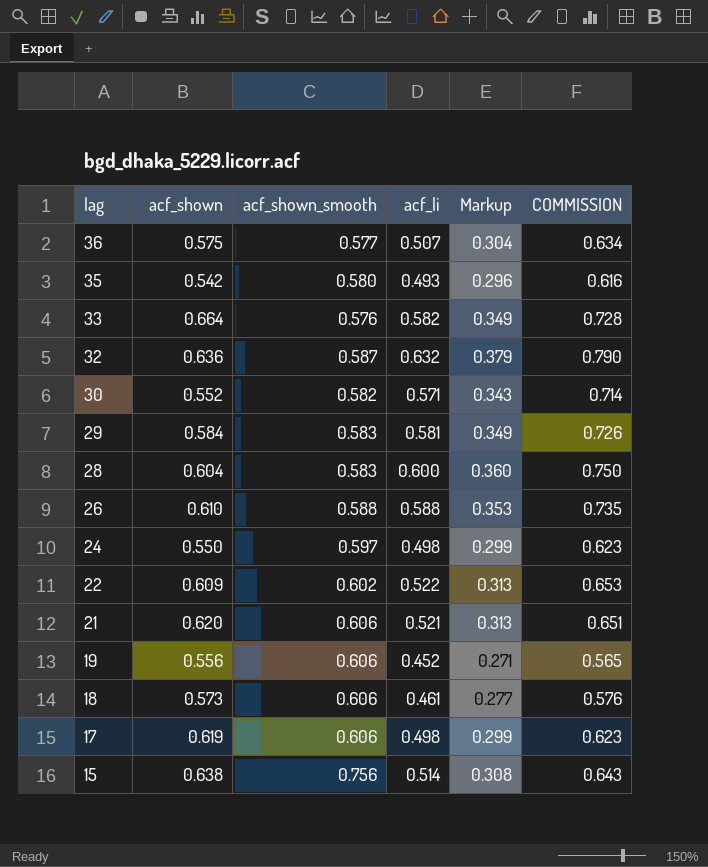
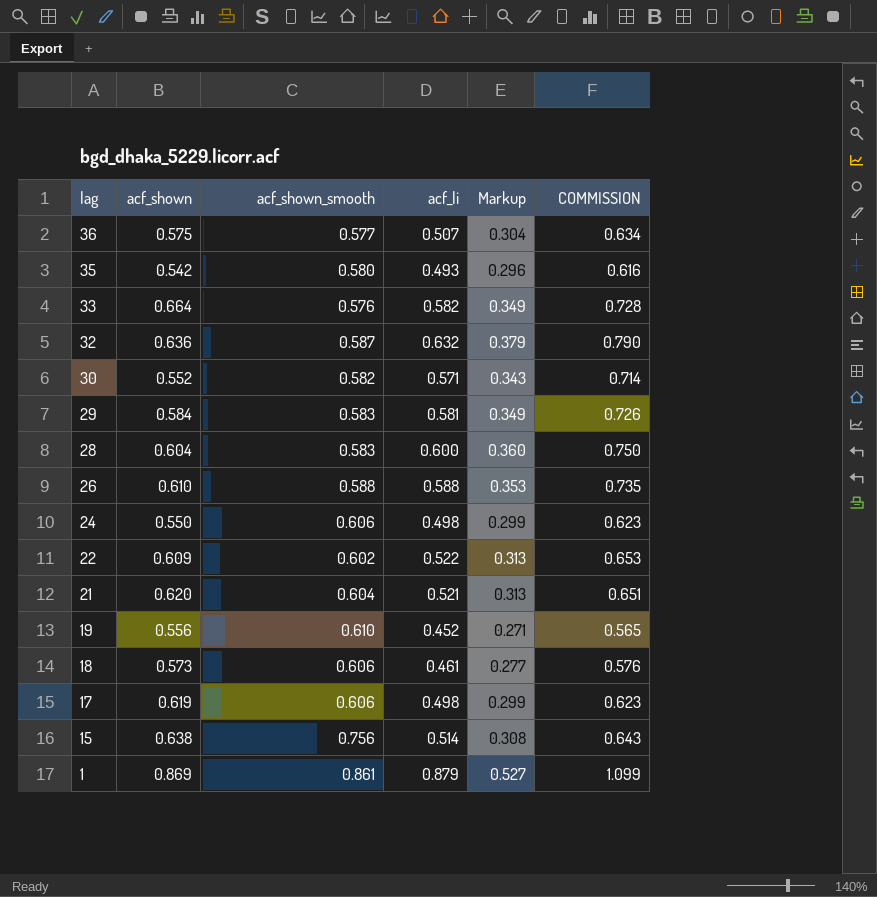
24 | acf_shown_smooth: 0.597 -> 0.606
21 | acf_shown_smooth: 0.606 -> 0.604
19 | acf_shown_smooth: 0.606 -> 0.610
row 1: none -> 0.869 | 0.861 | 0.879 | 0.527 | 1.099

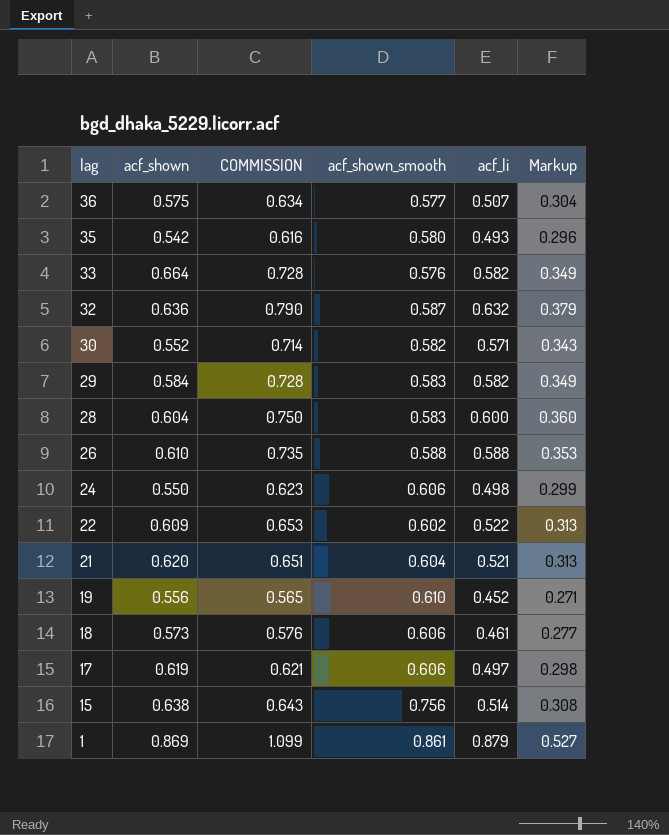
column COMMISSION | position: 6 -> 3
29 | COMMISSION: 0.726 -> 0.728
29 | acf_li: 0.581 -> 0.582
17 | COMMISSION: 0.623 -> 0.621
17 | acf_li: 0.498 -> 0.497
17 | Markup: 0.299 -> 0.298

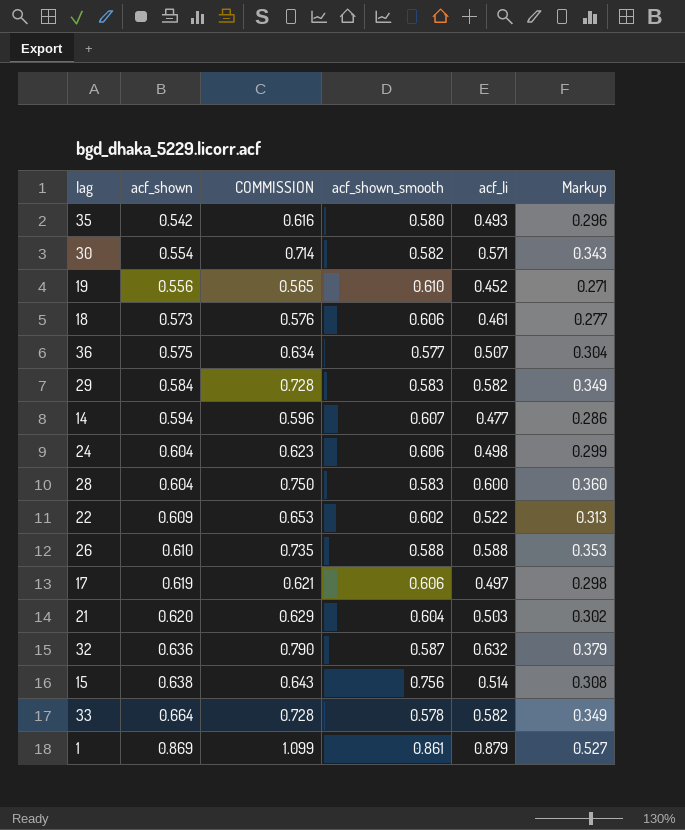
row order: lag descending -> acf_shown ascending
30 | acf_shown: 0.552 -> 0.554
row 14: none -> 0.594 | 0.596 | 0.607 | 0.477 | 0.286
24 | acf_shown: 0.550 -> 0.604
21 | COMMISSION: 0.651 -> 0.629
21 | acf_li: 0.521 -> 0.503
21 | Markup: 0.313 -> 0.302
33 | acf_shown_smooth: 0.576 -> 0.578

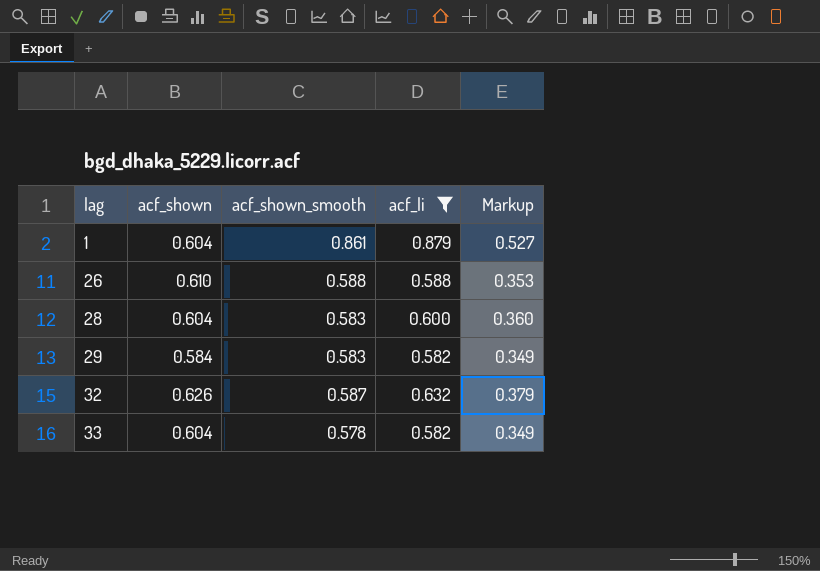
filter: none -> acf_li >= 0.582
row order: acf_shown ascending -> lag ascending
column COMMISSION | formula: [acf_li] * 1.25 -> none
1 | acf_shown: 0.869 -> 0.604
32 | acf_shown: 0.636 -> 0.626
33 | acf_shown: 0.664 -> 0.604

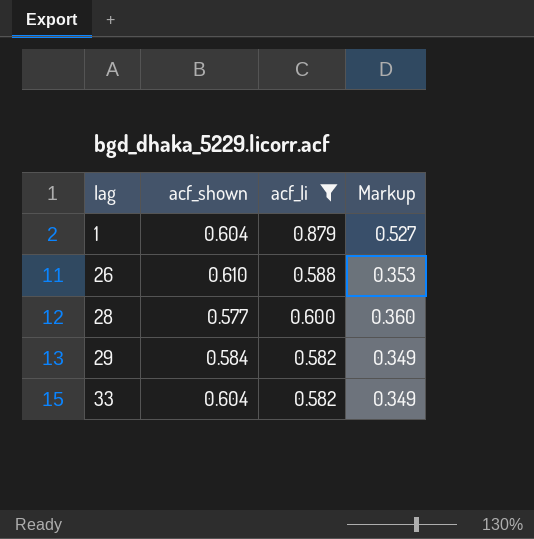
column acf_shown_smooth | position: 3 -> none
row 32: 0.626 | 0.587 | 0.632 | 0.379 -> none
28 | acf_shown: 0.604 -> 0.577

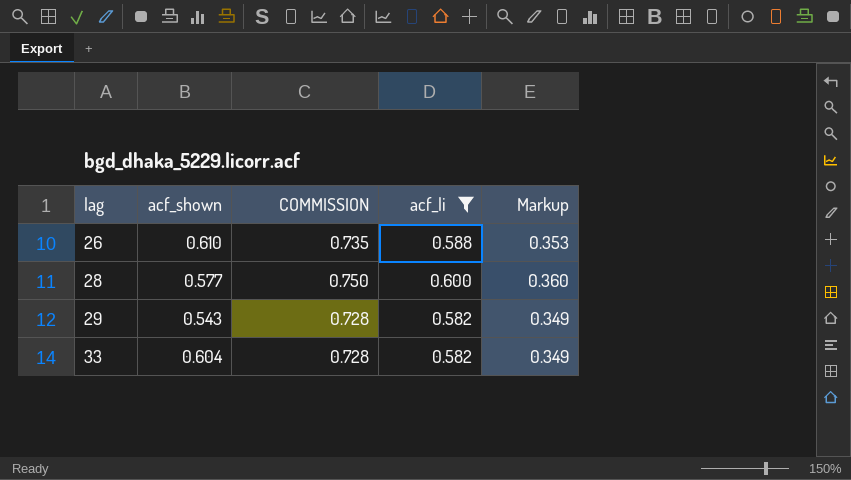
column COMMISSION | formula: none -> [acf_li] * 1.25
row 1: 0.604 | 0.879 | 0.527 -> none
29 | acf_shown: 0.584 -> 0.543

